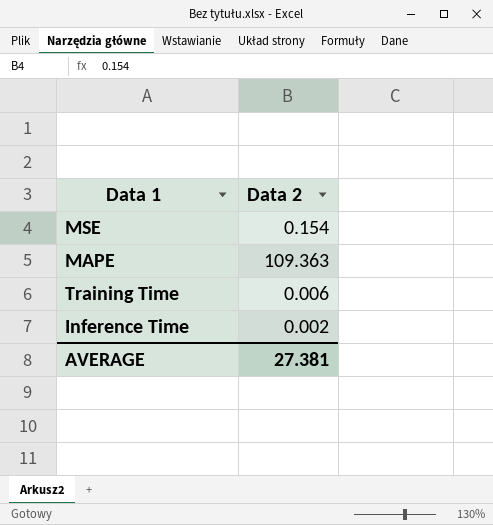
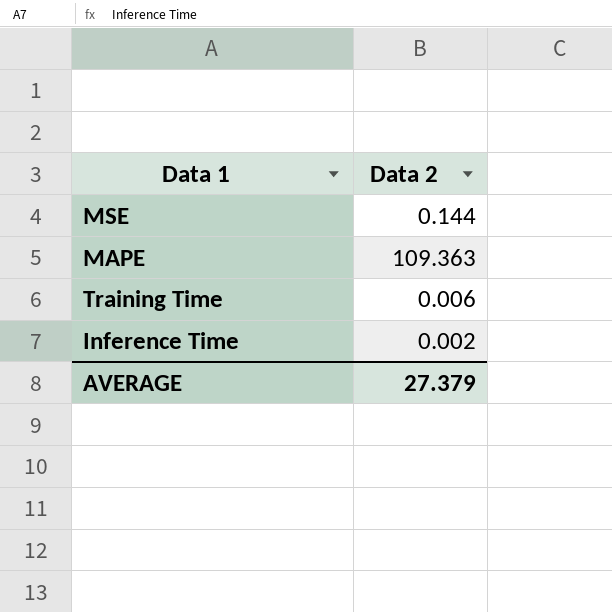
MSE | Data 2: 0.154 -> 0.144
AVERAGE | Data 2: 27.381 -> 27.379

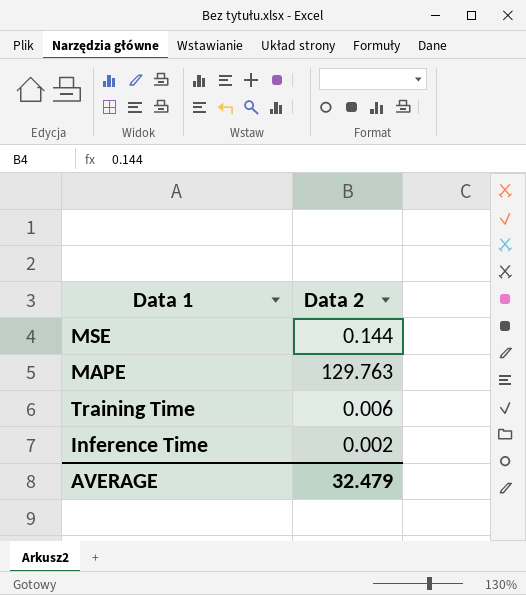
MAPE | Data 2: 109.363 -> 129.763
AVERAGE | Data 2: 27.379 -> 32.479

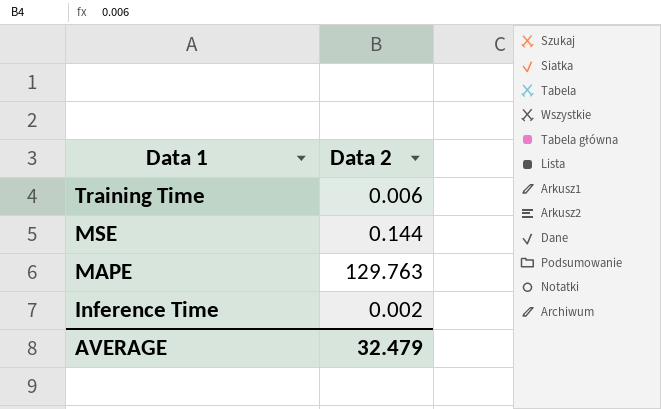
row order: none -> Data 1 descending

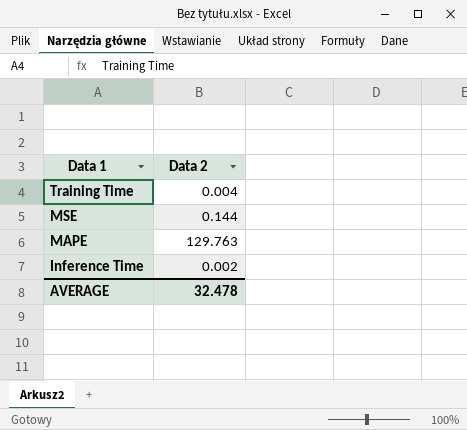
Training Time | Data 2: 0.006 -> 0.004
AVERAGE | Data 2: 32.479 -> 32.478

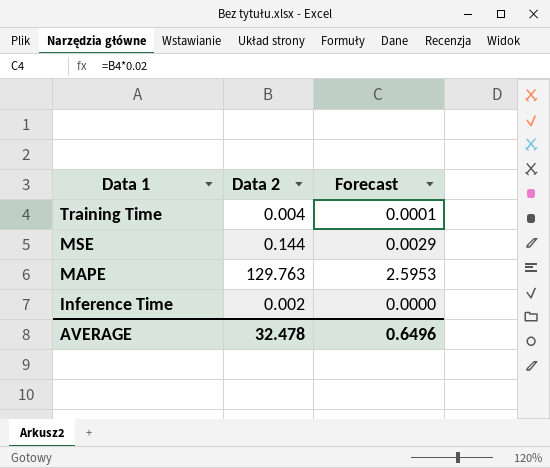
column Forecast | formula: none -> [Data 2] * 0.02

